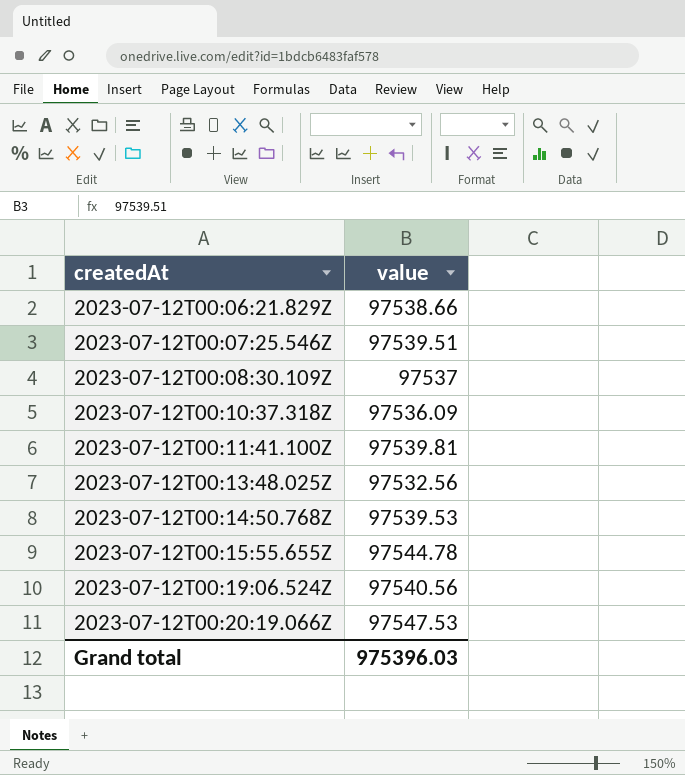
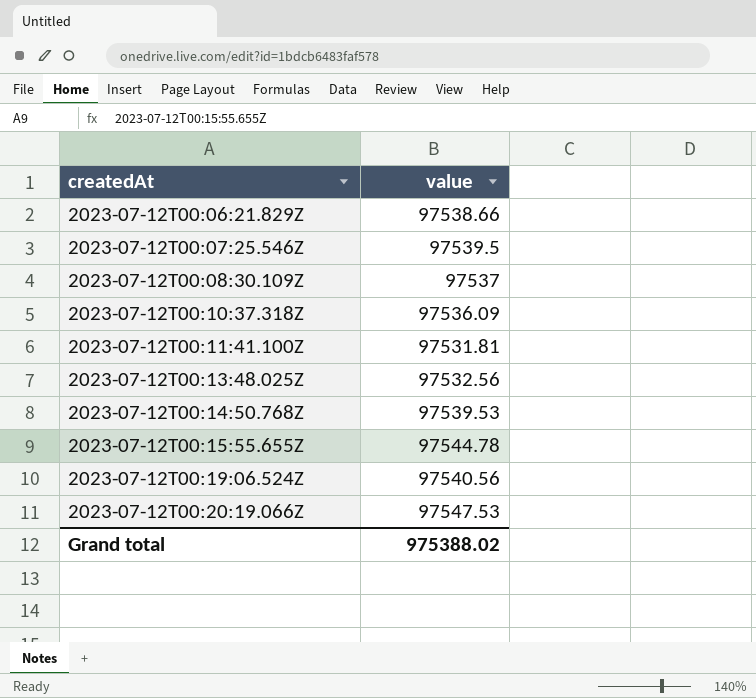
2023-07-12T00:07:25.546Z | value: 97539.51 -> 97539.5
2023-07-12T00:11:41.100Z | value: 97539.81 -> 97531.81
Grand total | value: 975396.03 -> 975388.02

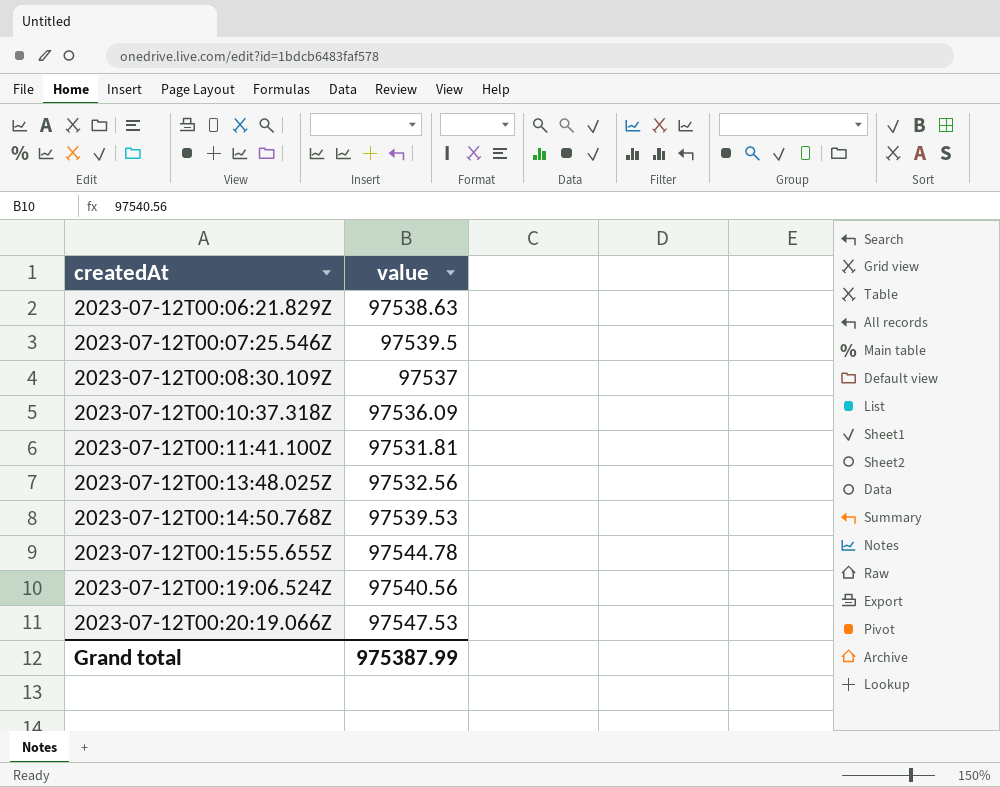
2023-07-12T00:06:21.829Z | value: 97538.66 -> 97538.63
Grand total | value: 975388.02 -> 975387.99

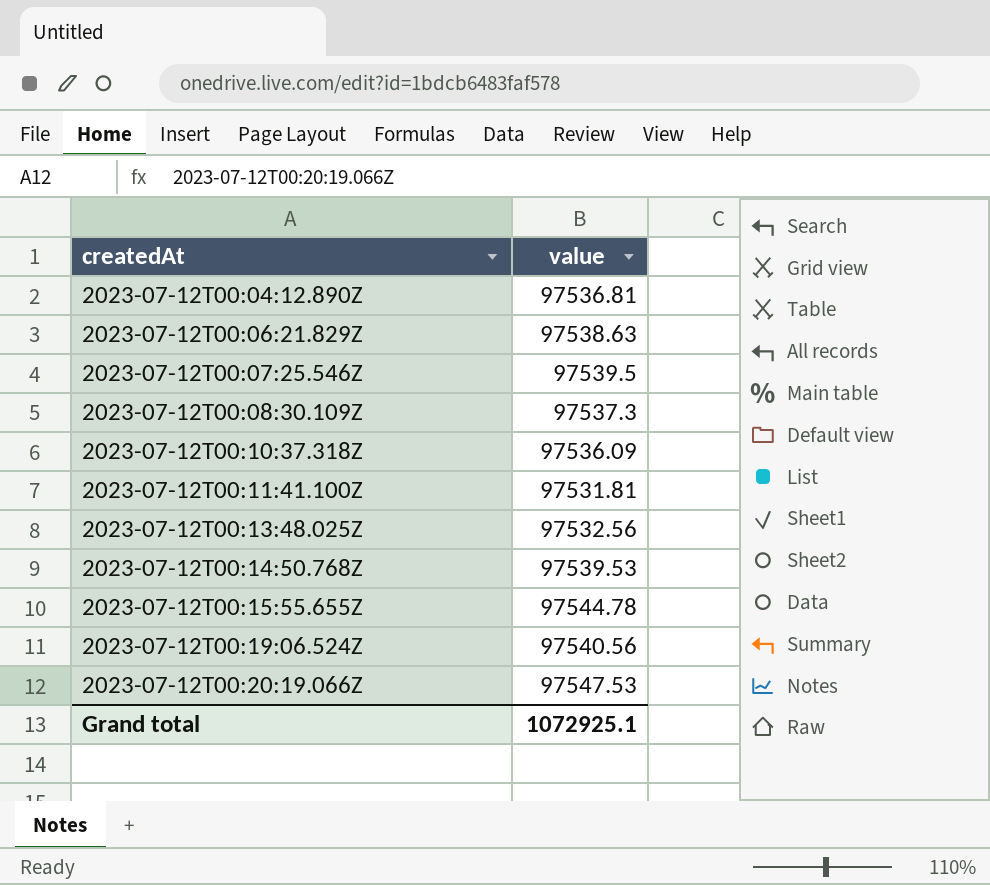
row 2023-07-12T00:04:12.890Z: none -> 97536.81
2023-07-12T00:08:30.109Z | value: 97537 -> 97537.3
Grand total | value: 975387.99 -> 1072925.1

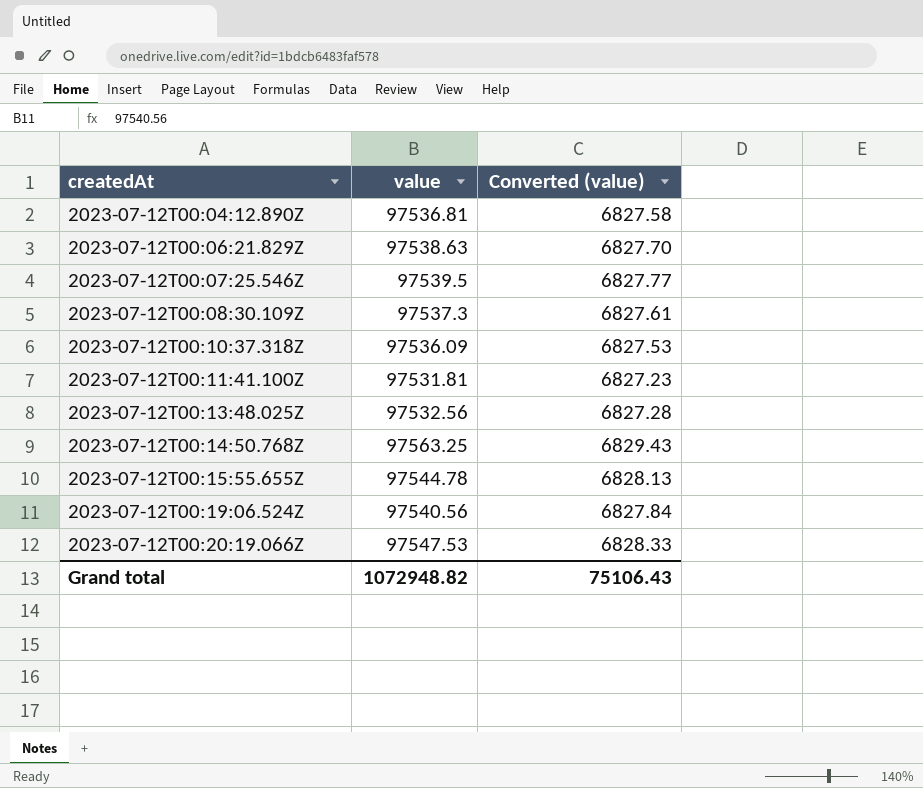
column Converted (value) | formula: none -> [value] * 0.07
2023-07-12T00:14:50.768Z | value: 97539.53 -> 97563.25
Grand total | value: 1072925.1 -> 1072948.82

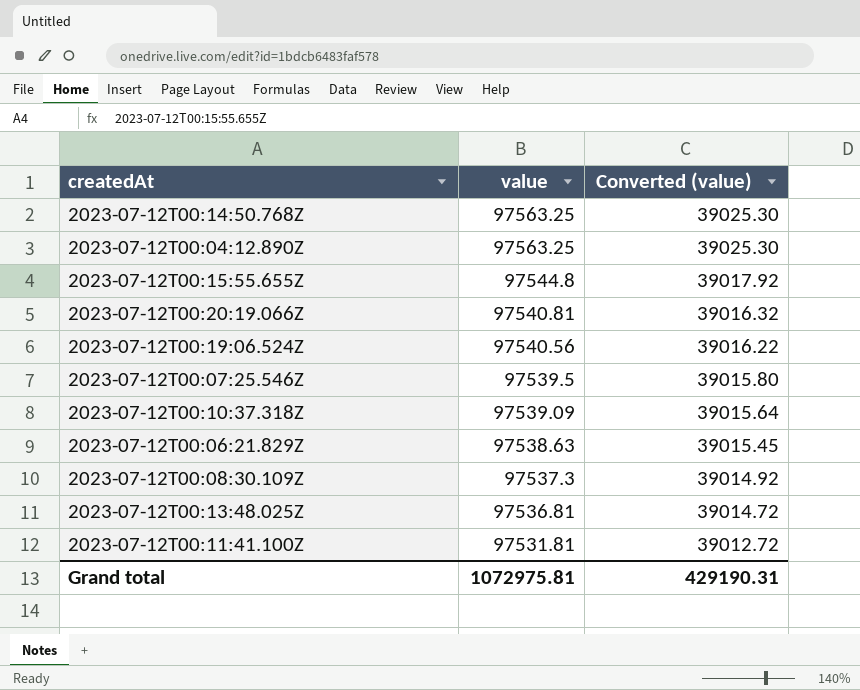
row order: createdAt ascending -> value descending
column Converted (value) | formula: [value] * 0.07 -> [value] * 0.4
2023-07-12T00:04:12.890Z | value: 97536.81 -> 97563.25
2023-07-12T00:15:55.655Z | value: 97544.78 -> 97544.8
2023-07-12T00:20:19.066Z | value: 97547.53 -> 97540.81
2023-07-12T00:10:37.318Z | value: 97536.09 -> 97539.09
2023-07-12T00:13:48.025Z | value: 97532.56 -> 97536.81
Grand total | value: 1072948.82 -> 1072975.81
Grand total | Converted (value): 75106.43 -> 429190.31

